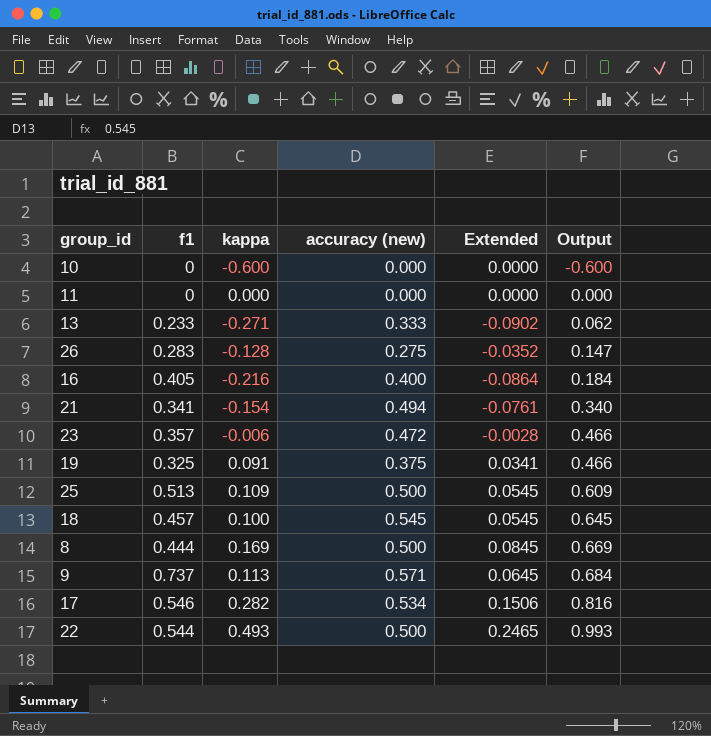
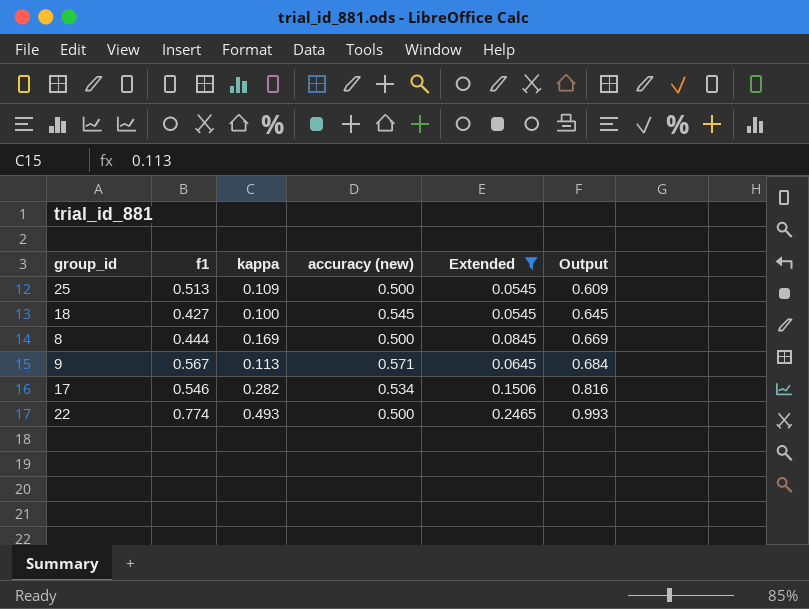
filter: none -> Extended >= 0.0545
18 | f1: 0.457 -> 0.427
9 | f1: 0.737 -> 0.567
22 | f1: 0.544 -> 0.774

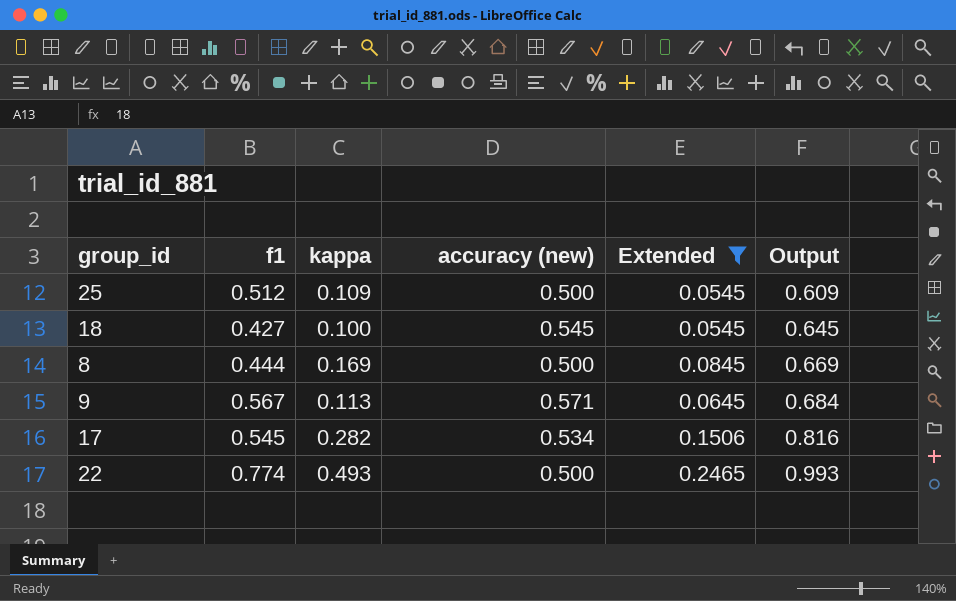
25 | f1: 0.513 -> 0.512
17 | f1: 0.546 -> 0.545

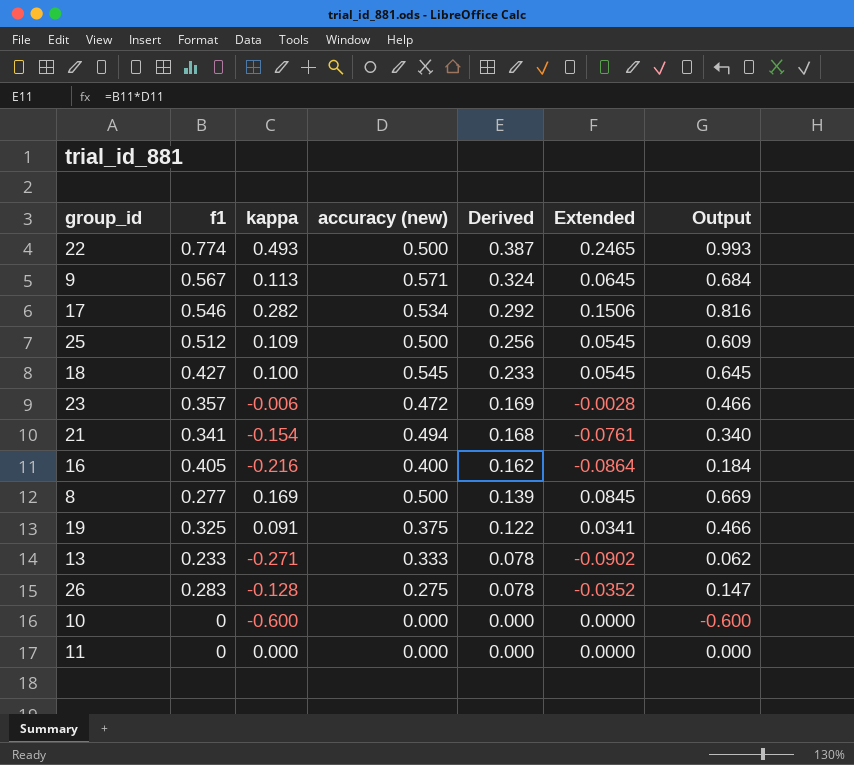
filter: Extended >= 0.0545 -> none
row order: Output ascending -> Derived descending
column Derived | formula: none -> [f1] * [accuracy (new)]
17 | f1: 0.545 -> 0.546
8 | f1: 0.444 -> 0.277

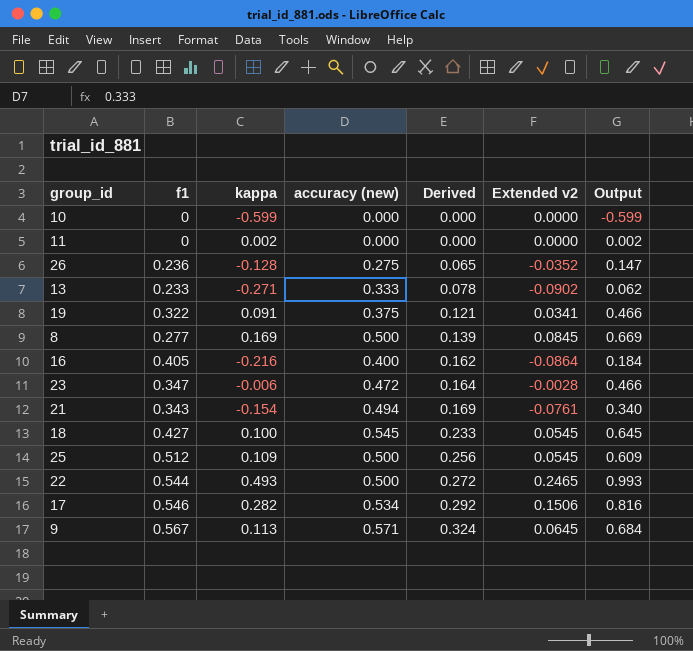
row order: Derived descending -> Derived ascending
column name: Extended -> Extended v2
10 | kappa: -0.600 -> -0.599
10 | Output: -0.600 -> -0.599
11 | kappa: 0.000 -> 0.002
11 | Output: 0.000 -> 0.002
26 | f1: 0.283 -> 0.236
26 | Derived: 0.078 -> 0.065
19 | f1: 0.325 -> 0.322
19 | Derived: 0.122 -> 0.121
23 | f1: 0.357 -> 0.347
23 | Derived: 0.169 -> 0.164
21 | f1: 0.341 -> 0.343
21 | Derived: 0.168 -> 0.169
22 | f1: 0.774 -> 0.544
22 | Derived: 0.387 -> 0.272

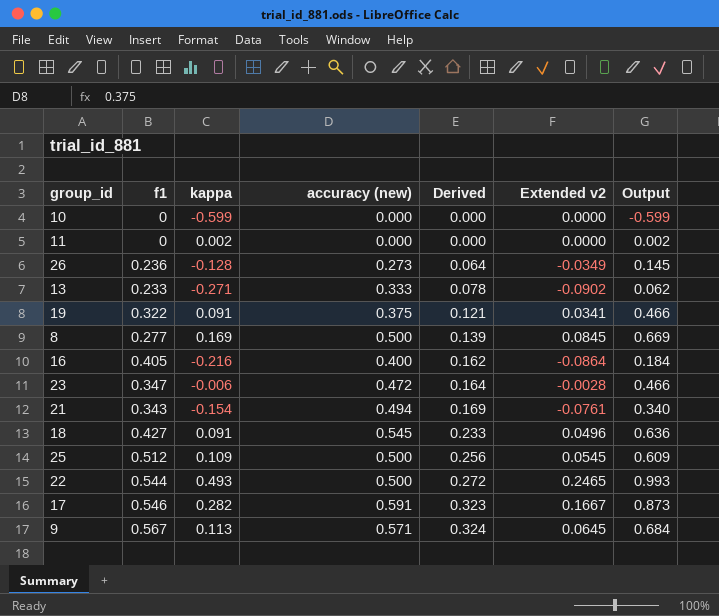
26 | accuracy (new): 0.275 -> 0.273
26 | Derived: 0.065 -> 0.064
26 | Extended v2: -0.0352 -> -0.0349
26 | Output: 0.147 -> 0.145
18 | kappa: 0.100 -> 0.091
18 | Extended v2: 0.0545 -> 0.0496
18 | Output: 0.645 -> 0.636
17 | accuracy (new): 0.534 -> 0.591
17 | Derived: 0.292 -> 0.323
17 | Extended v2: 0.1506 -> 0.1667
17 | Output: 0.816 -> 0.873

